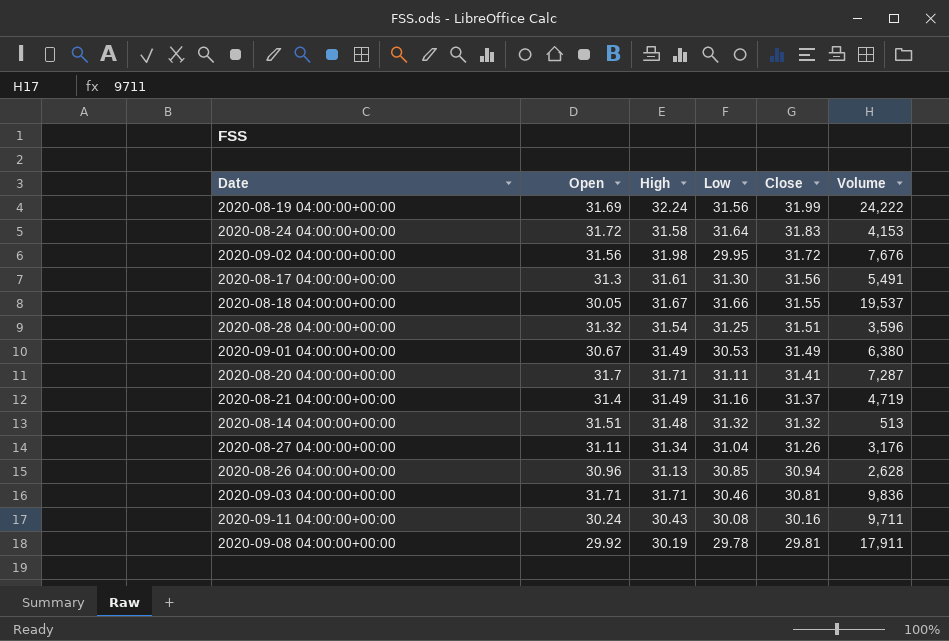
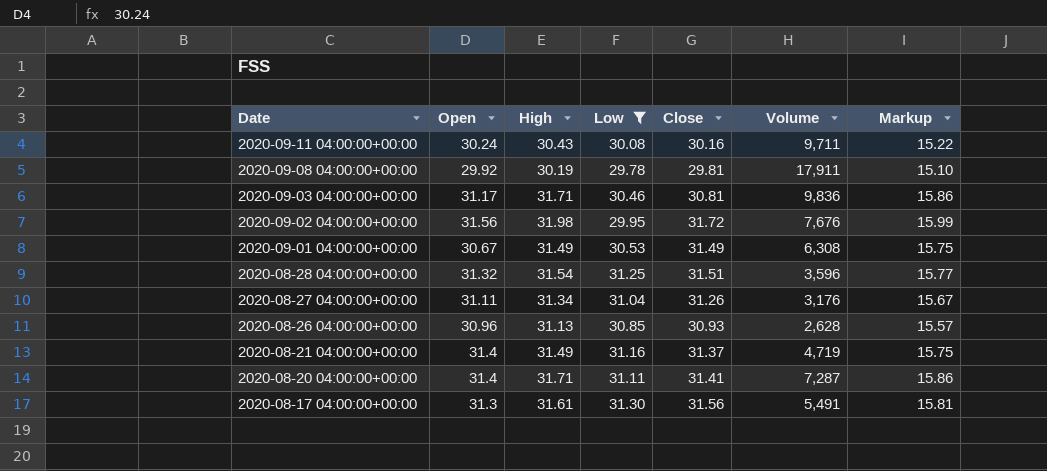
filter: none -> Low <= 31.30
row order: Close descending -> Date descending
column Markup | formula: none -> [High] * 0.5
2020-09-03 04:00:00+00:00 | Open: 31.71 -> 31.17
2020-09-01 04:00:00+00:00 | Volume: 6,380 -> 6,308
2020-08-26 04:00:00+00:00 | Close: 30.94 -> 30.93
2020-08-20 04:00:00+00:00 | Open: 31.7 -> 31.4

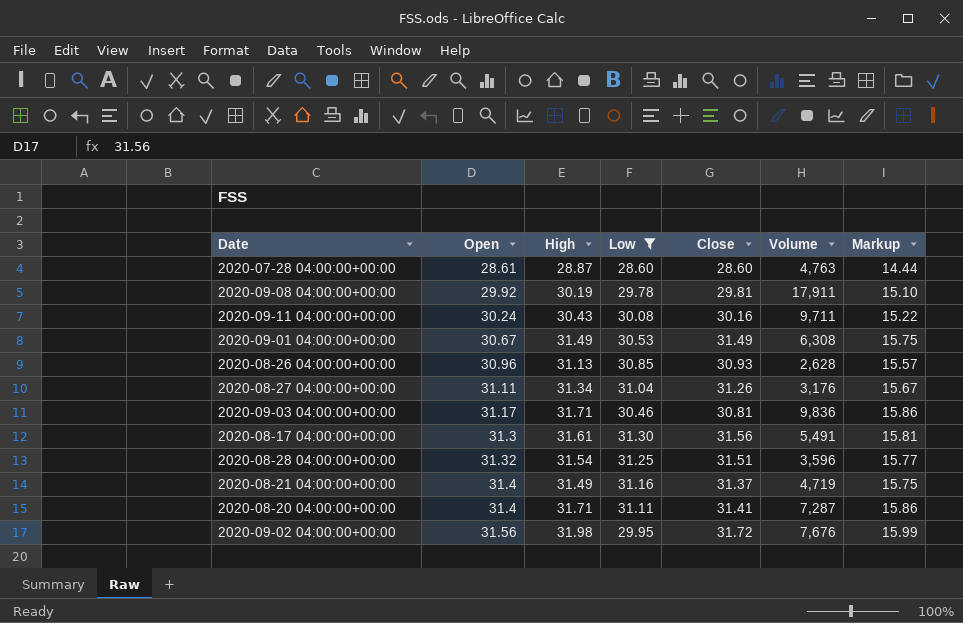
row order: Date descending -> Open ascending
row 2020-07-28 04:00:00+00:00: none -> 28.61 | 28.87 | 28.60 | 28.60 | 4,763 | 14.44

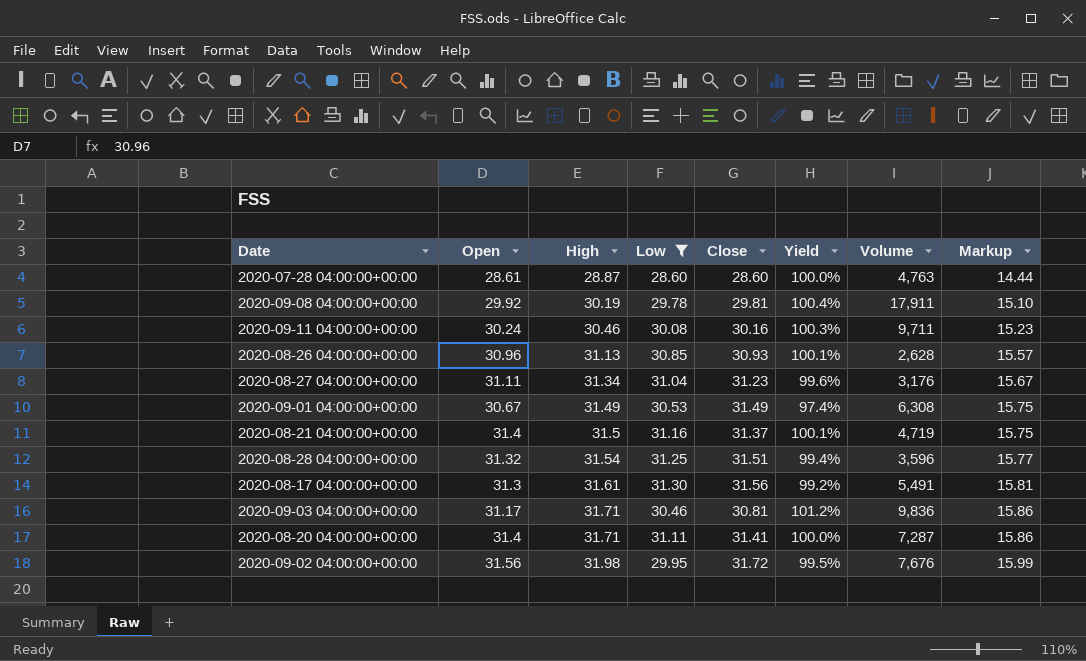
row order: Open ascending -> High ascending
column Yield | formula: none -> [Open] / [Close]
2020-09-11 04:00:00+00:00 | High: 30.43 -> 30.46
2020-09-11 04:00:00+00:00 | Markup: 15.22 -> 15.23
2020-08-27 04:00:00+00:00 | Close: 31.26 -> 31.23
2020-08-21 04:00:00+00:00 | High: 31.49 -> 31.5

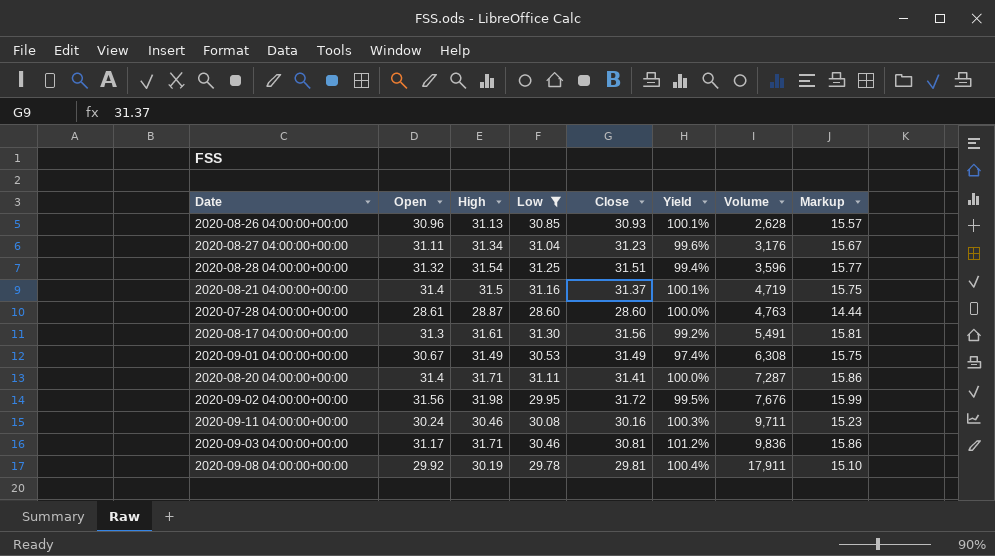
row order: High ascending -> Volume ascending

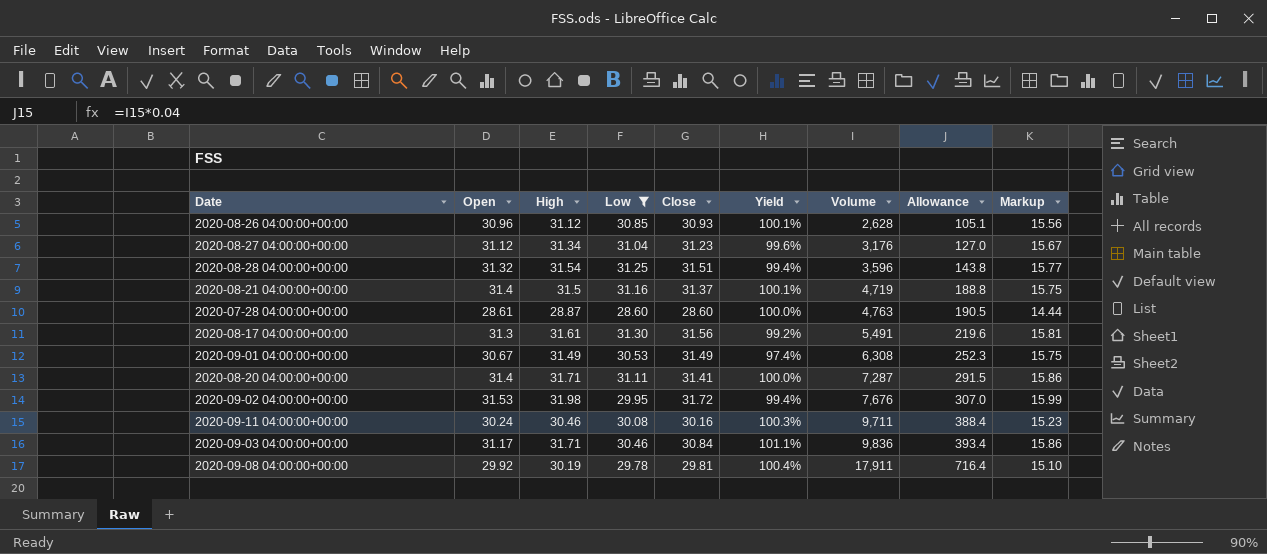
column Allowance | formula: none -> [Volume] * 0.04
2020-08-26 04:00:00+00:00 | High: 31.13 -> 31.12
2020-08-26 04:00:00+00:00 | Markup: 15.57 -> 15.56
2020-08-27 04:00:00+00:00 | Open: 31.11 -> 31.12
2020-09-02 04:00:00+00:00 | Open: 31.56 -> 31.53
2020-09-02 04:00:00+00:00 | Yield: 99.5% -> 99.4%
2020-09-03 04:00:00+00:00 | Close: 30.81 -> 30.84
2020-09-03 04:00:00+00:00 | Yield: 101.2% -> 101.1%

